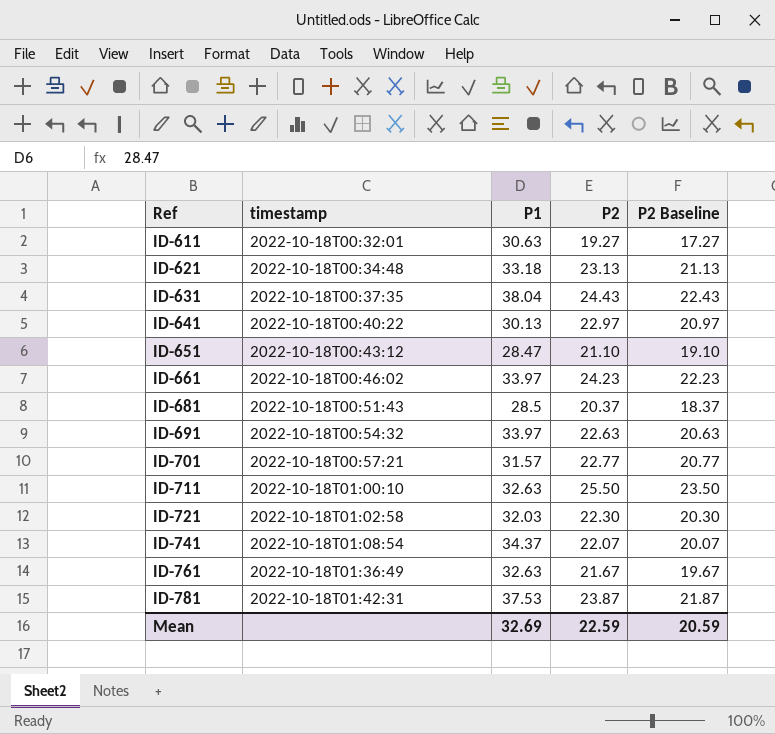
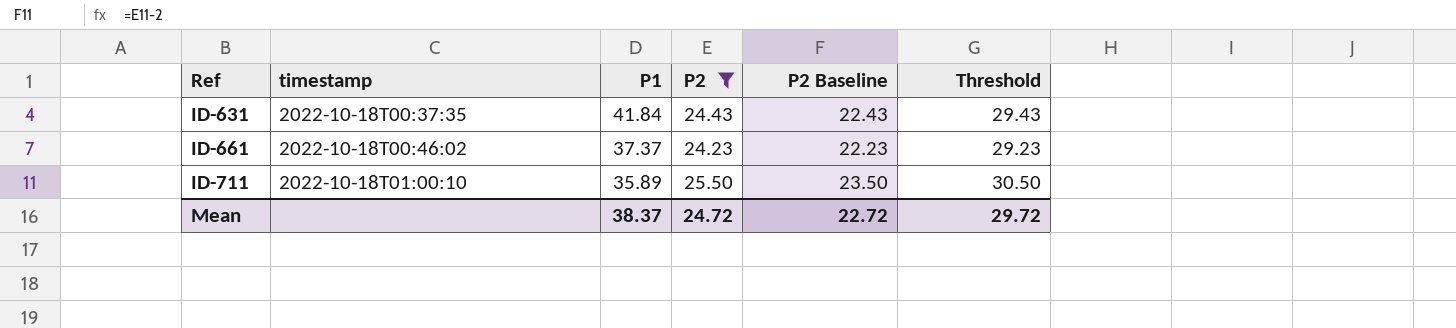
filter: none -> P2 >= 24.23
column Threshold | formula: none -> [P2] + 5
ID-631 | P1: 38.04 -> 41.84
ID-661 | P1: 33.97 -> 37.37
ID-711 | P1: 32.63 -> 35.89
Mean | P1: 32.69 -> 38.37
Mean | P2: 22.59 -> 24.72
Mean | P2 Baseline: 20.59 -> 22.72

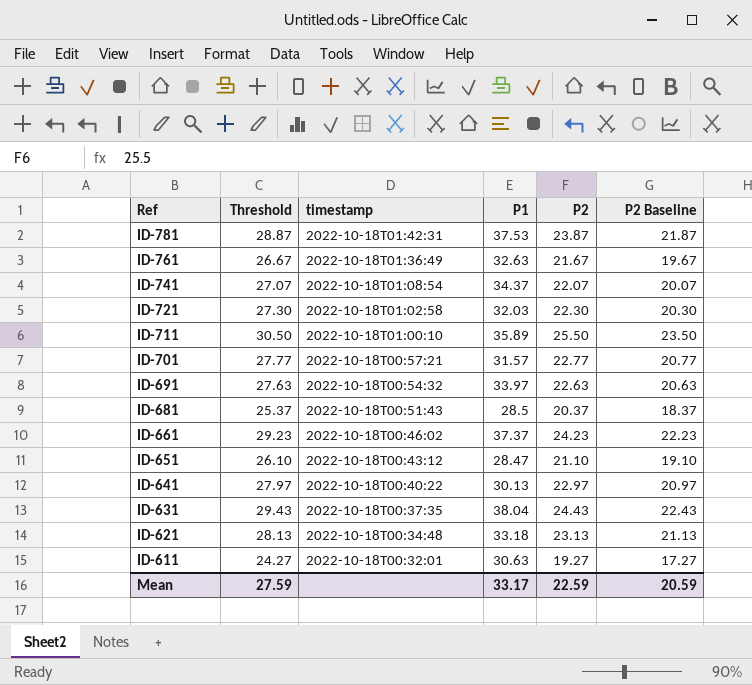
filter: P2 >= 24.23 -> none
row order: Ref ascending -> Ref descending
column Threshold | position: 6 -> 2
ID-631 | P1: 41.84 -> 38.04
Mean | Threshold: 29.72 -> 27.59
Mean | P1: 38.37 -> 33.17
Mean | P2: 24.72 -> 22.59
Mean | P2 Baseline: 22.72 -> 20.59

